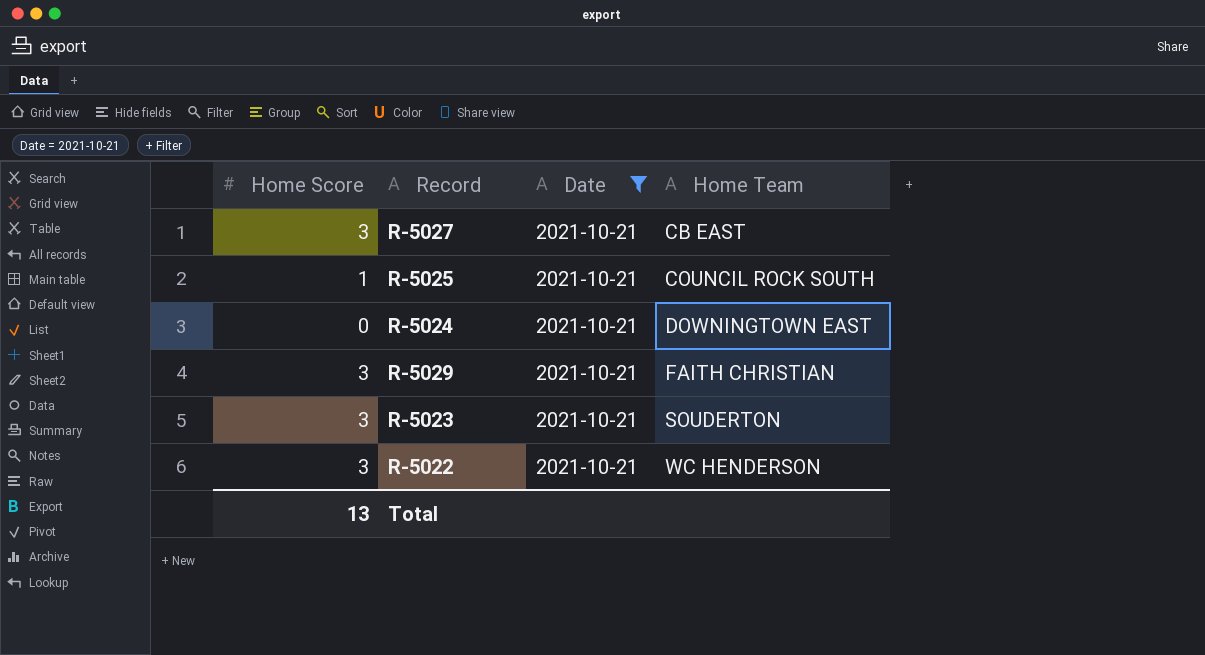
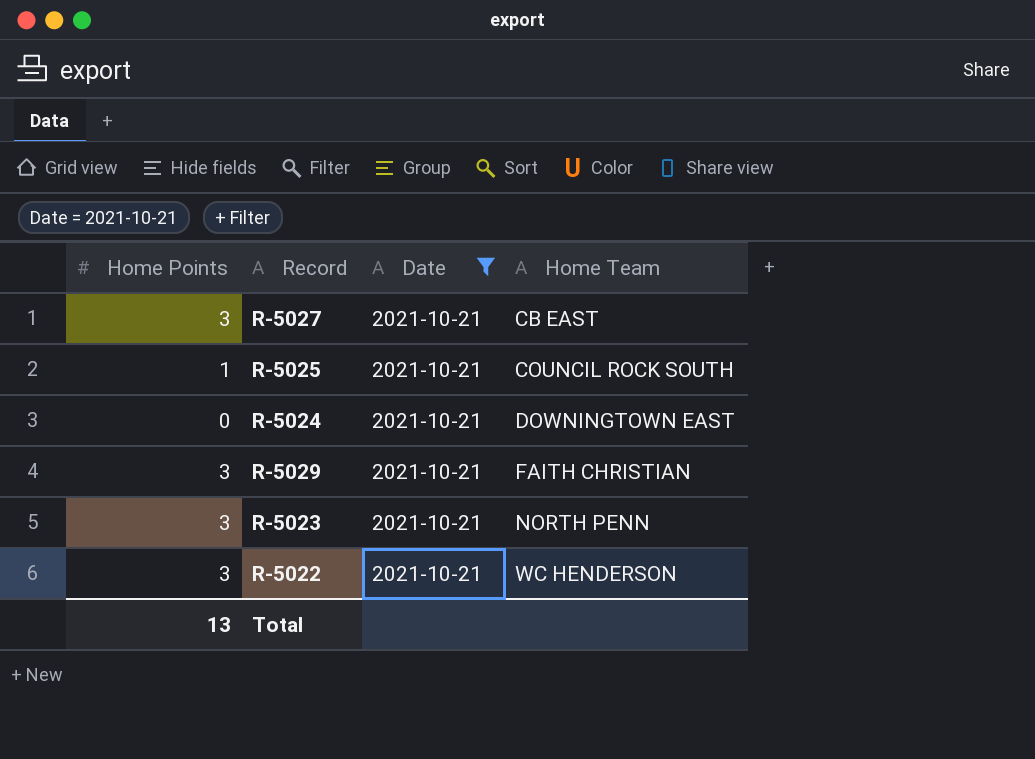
column name: Home Score -> Home Points
R-5023 | Home Team: SOUDERTON -> NORTH PENN

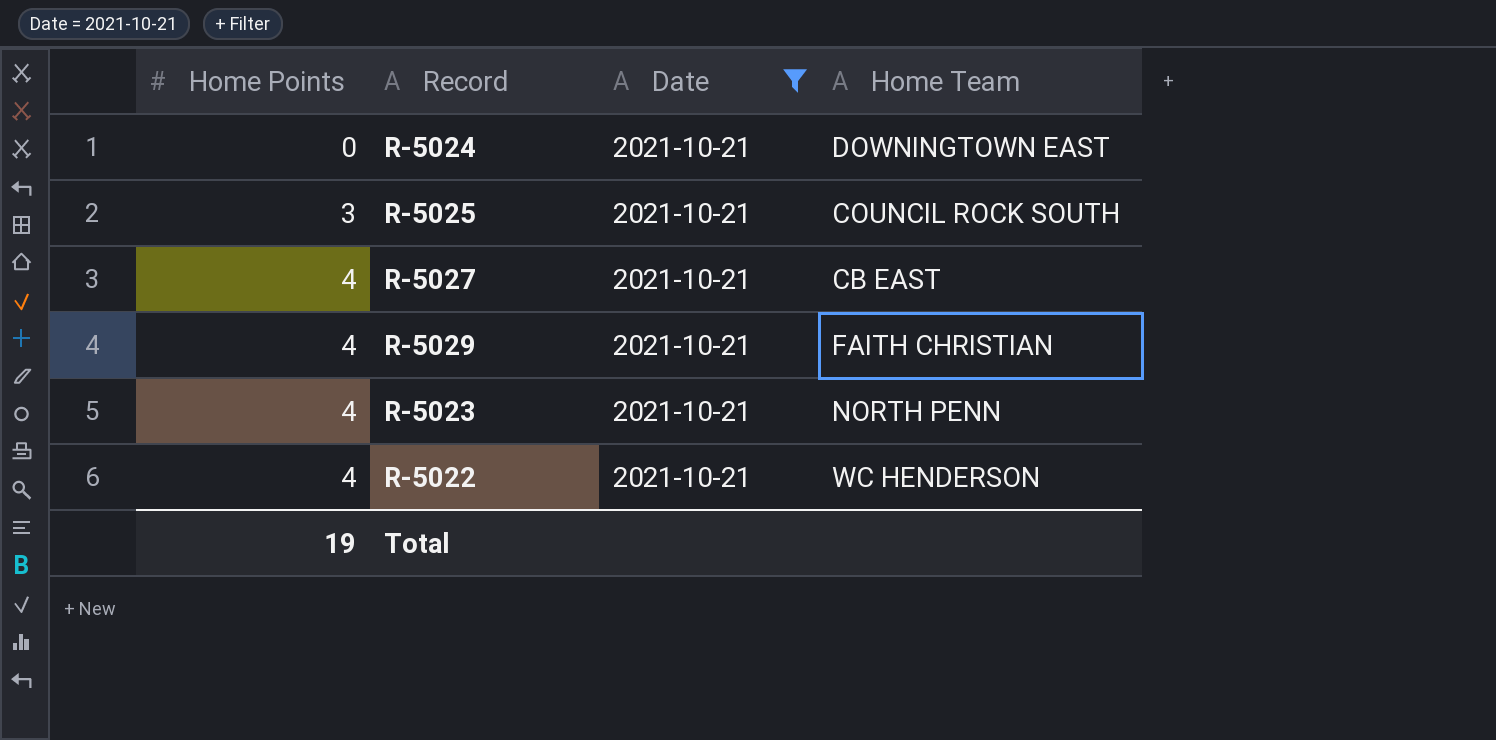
row order: Home Team ascending -> Home Points ascending
R-5025 | Home Points: 1 -> 3
R-5027 | Home Points: 3 -> 4
R-5029 | Home Points: 3 -> 4
R-5023 | Home Points: 3 -> 4
R-5022 | Home Points: 3 -> 4
Total | Home Points: 13 -> 19

